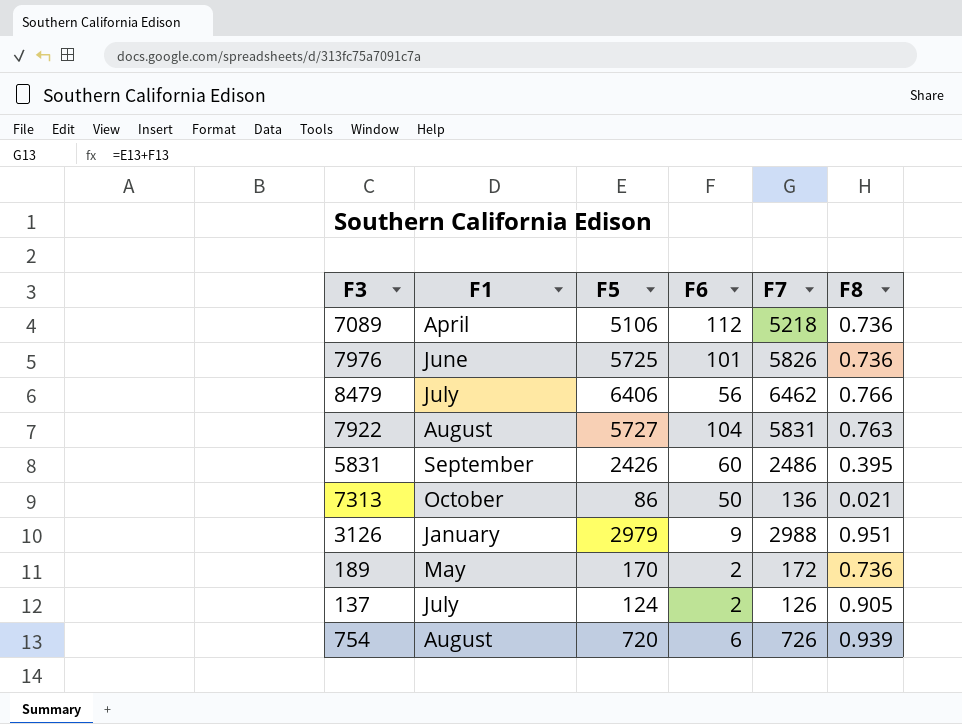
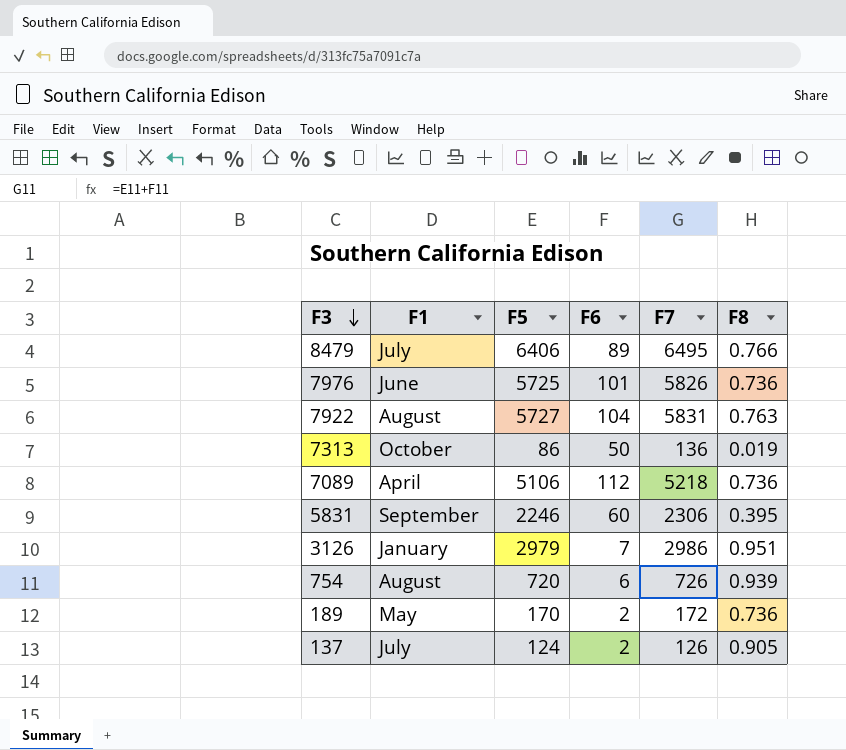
row order: none -> F3 descending
8479 | F6: 56 -> 89
8479 | F7: 6462 -> 6495
7313 | F8: 0.021 -> 0.019
5831 | F5: 2426 -> 2246
5831 | F7: 2486 -> 2306
3126 | F6: 9 -> 7
3126 | F7: 2988 -> 2986

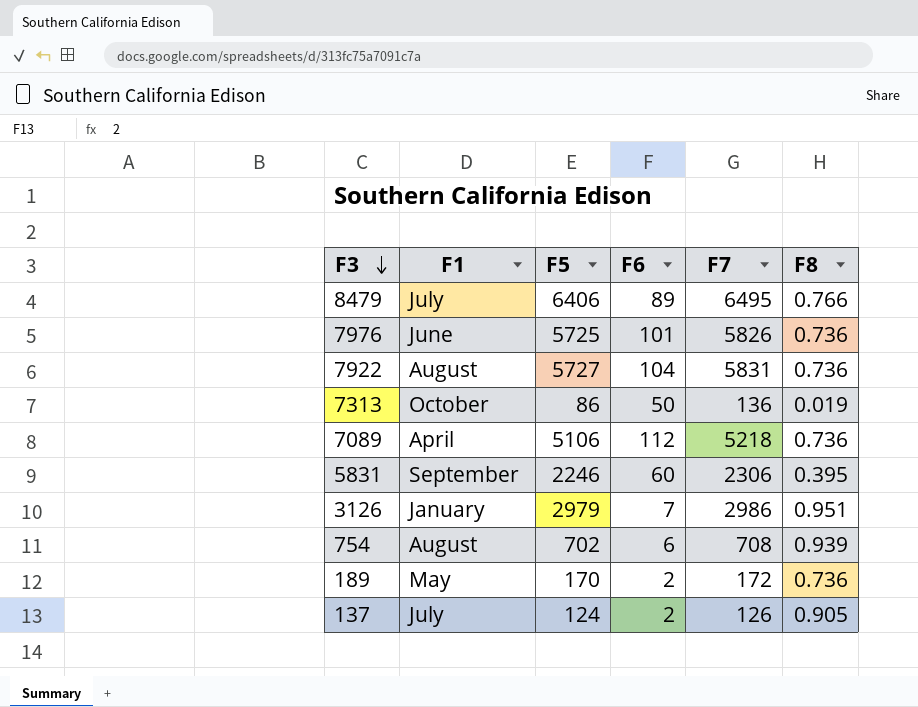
7922 | F8: 0.763 -> 0.736
754 | F5: 720 -> 702
754 | F7: 726 -> 708

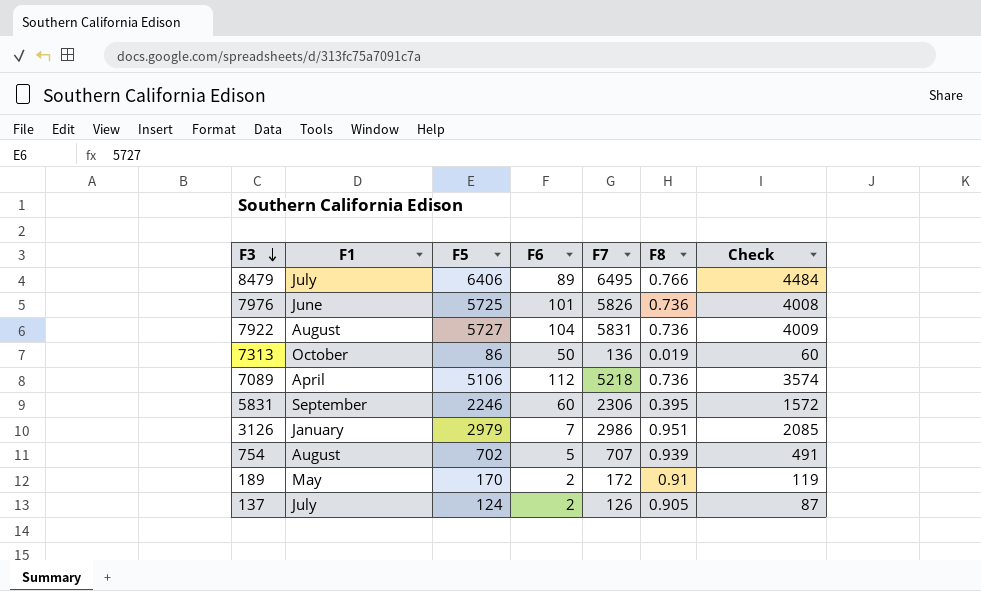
column Check | formula: none -> [F5] * 0.7
754 | F6: 6 -> 5
754 | F7: 708 -> 707
189 | F8: 0.736 -> 0.91

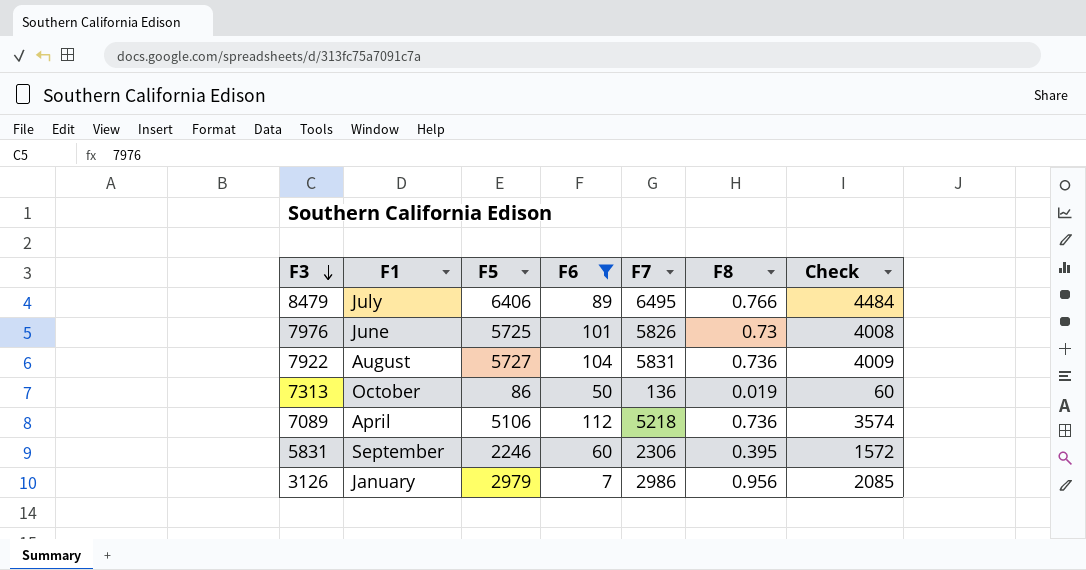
filter: none -> F6 >= 7
7976 | F8: 0.736 -> 0.73
3126 | F8: 0.951 -> 0.956

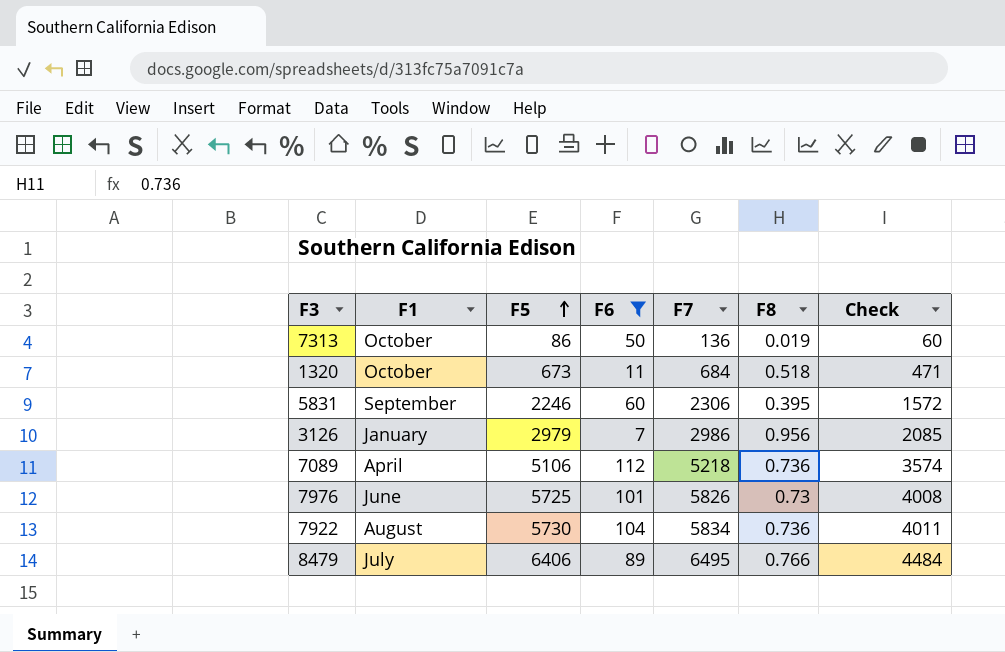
row order: F3 descending -> F5 ascending
row 1320: none -> October | 673 | 11 | 684 | 0.518 | 471
7922 | F5: 5727 -> 5730
7922 | F7: 5831 -> 5834
7922 | Check: 4009 -> 4011

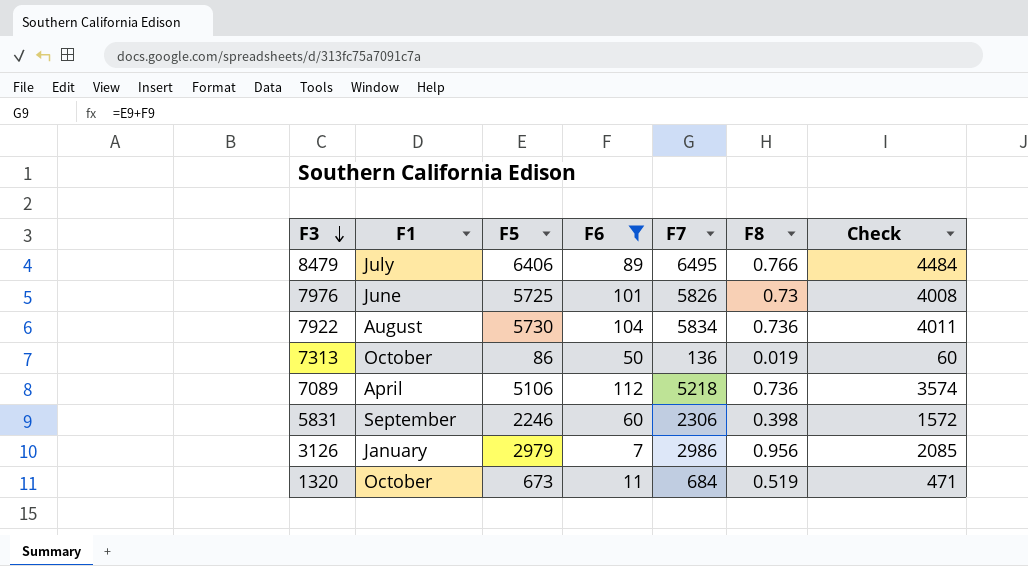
row order: F5 ascending -> F3 descending
5831 | F8: 0.395 -> 0.398
1320 | F8: 0.518 -> 0.519

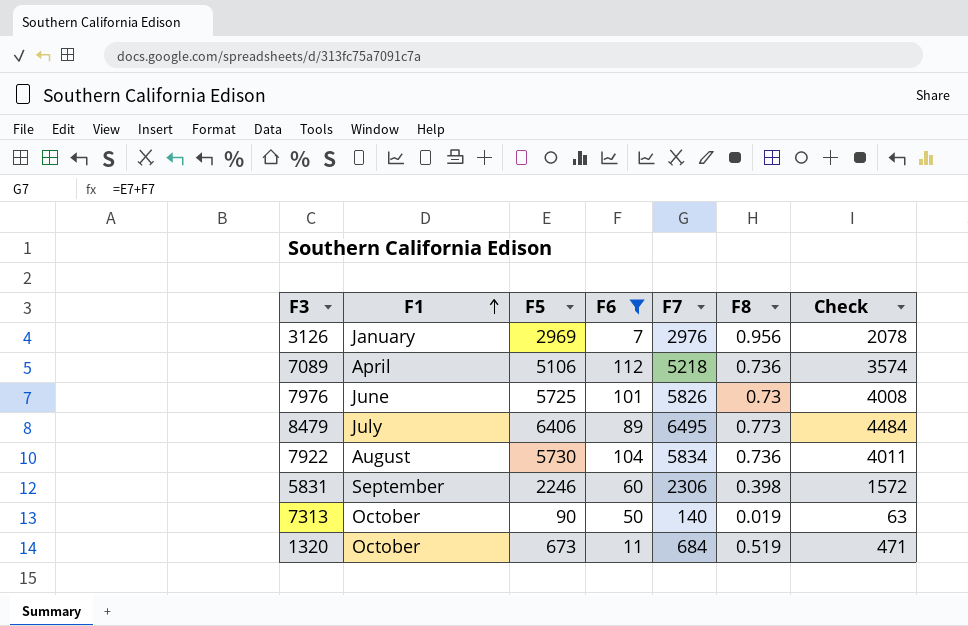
row order: F3 descending -> F1 ascending
3126 | F5: 2979 -> 2969
3126 | F7: 2986 -> 2976
3126 | Check: 2085 -> 2078
8479 | F8: 0.766 -> 0.773
7313 | F5: 86 -> 90
7313 | F7: 136 -> 140
7313 | Check: 60 -> 63

